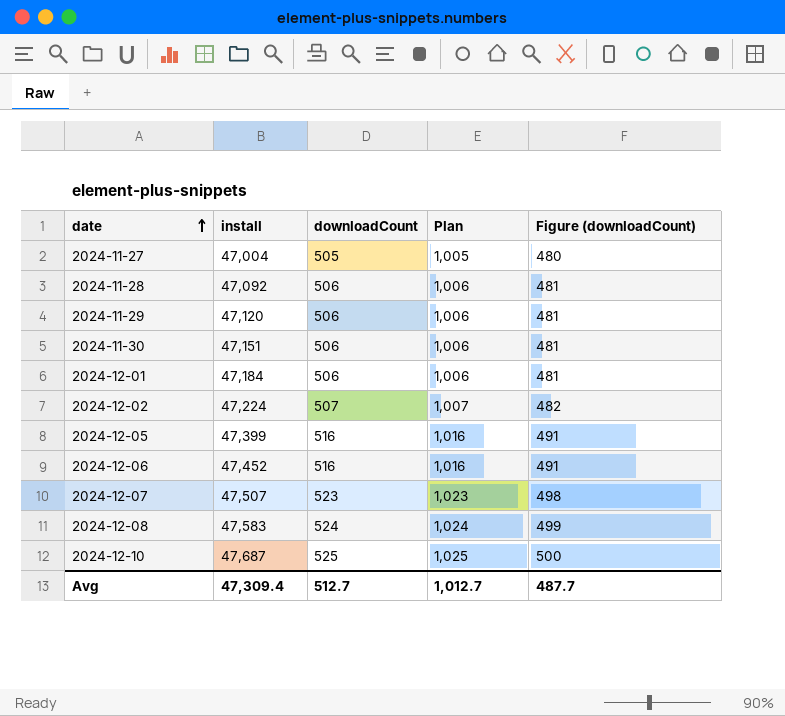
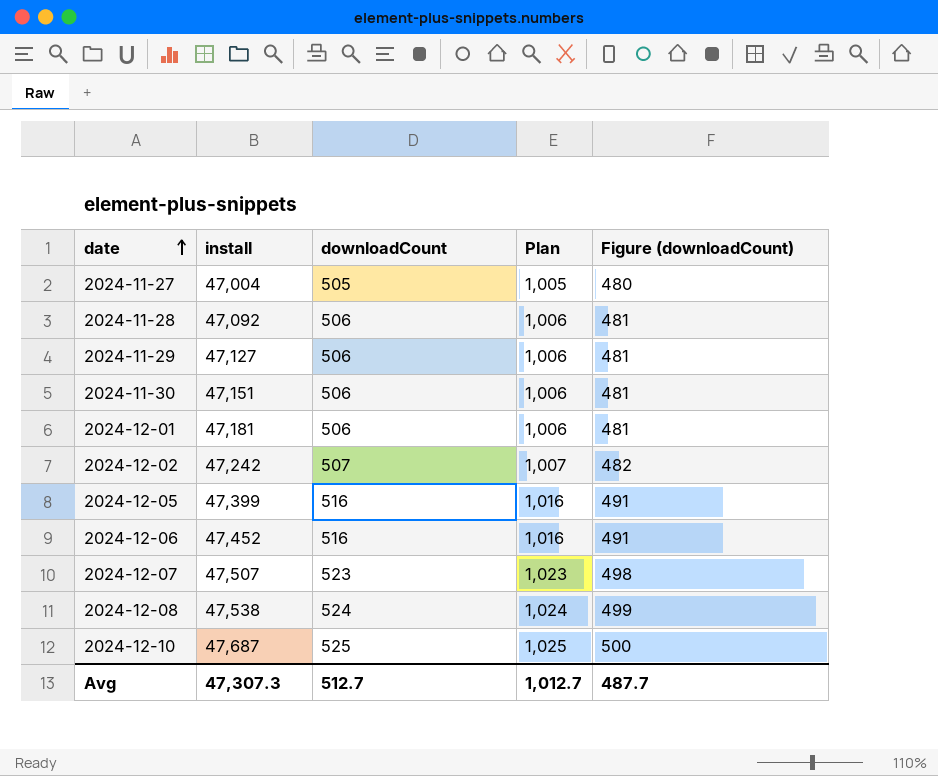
2024-11-29 | install: 47,120 -> 47,127
2024-12-01 | install: 47,184 -> 47,181
2024-12-02 | install: 47,224 -> 47,242
2024-12-08 | install: 47,583 -> 47,538
Avg | install: 47,309.4 -> 47,307.3

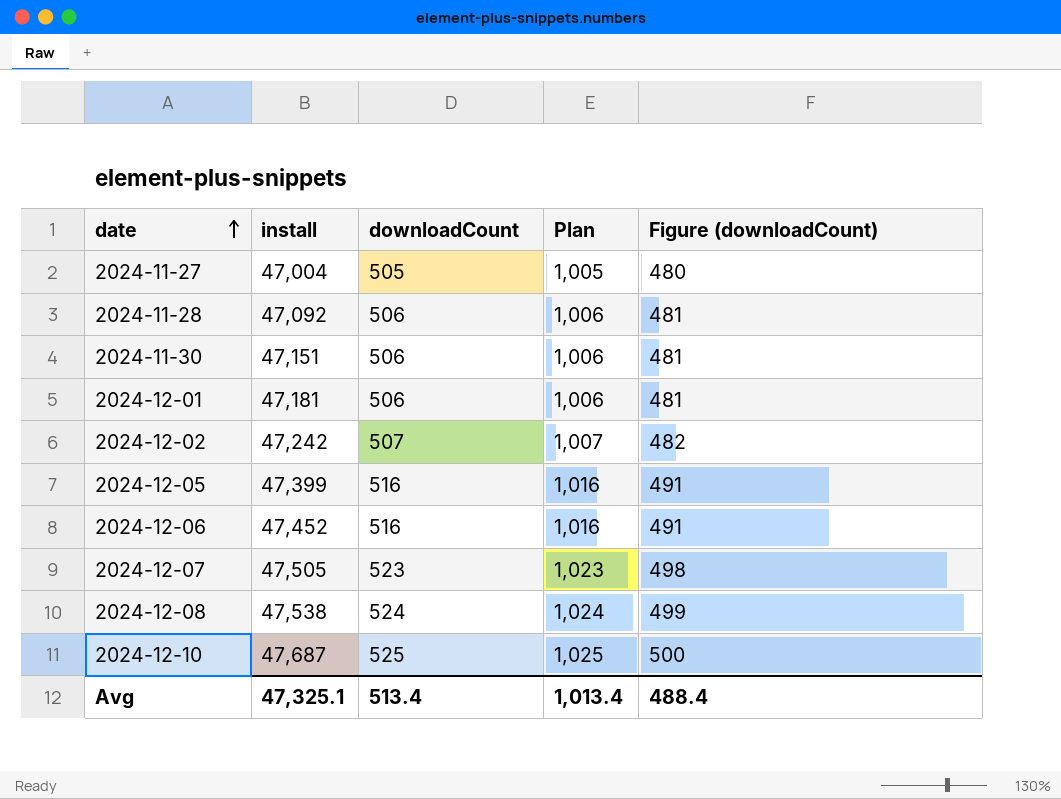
row 2024-11-29: 47,127 | 506 | 1,006 | 481 -> none
2024-12-07 | install: 47,507 -> 47,505
Avg | install: 47,307.3 -> 47,325.1
Avg | downloadCount: 512.7 -> 513.4
Avg | Plan: 1,012.7 -> 1,013.4
Avg | Figure (downloadCount): 487.7 -> 488.4

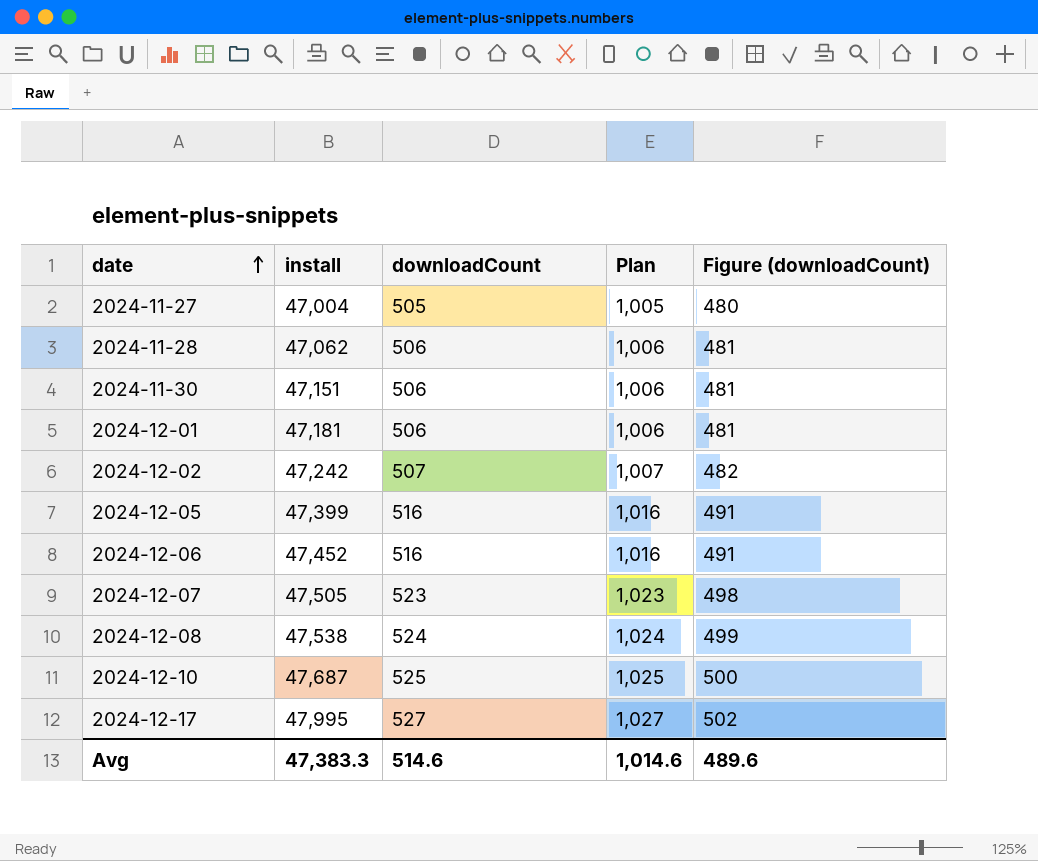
2024-11-28 | install: 47,092 -> 47,062
row 2024-12-17: none -> 47,995 | 527 | 1,027 | 502
Avg | install: 47,325.1 -> 47,383.3
Avg | downloadCount: 513.4 -> 514.6
Avg | Plan: 1,013.4 -> 1,014.6
Avg | Figure (downloadCount): 488.4 -> 489.6

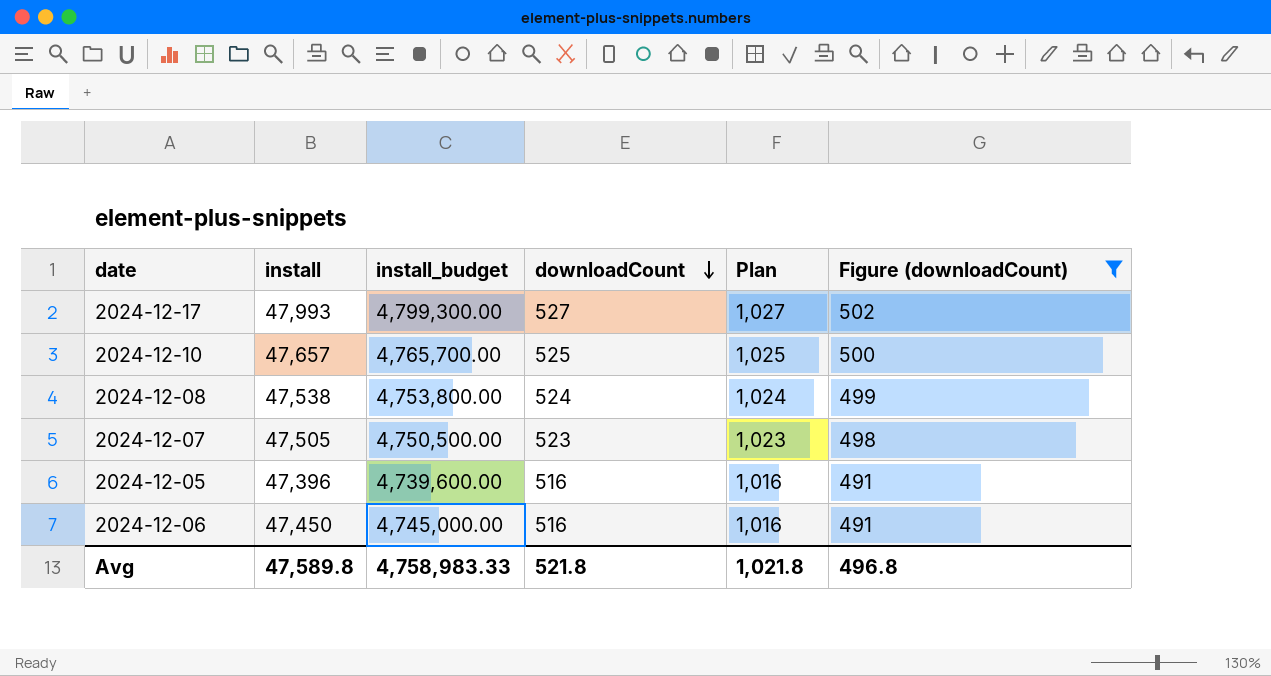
filter: none -> Figure (downloadCount) >= 491
row order: date ascending -> downloadCount descending
column install_budget | formula: none -> [install] * 100
2024-12-17 | install: 47,995 -> 47,993
2024-12-10 | install: 47,687 -> 47,657
2024-12-05 | install: 47,399 -> 47,396
2024-12-06 | install: 47,452 -> 47,450
Avg | install: 47,383.3 -> 47,589.8
Avg | downloadCount: 514.6 -> 521.8
Avg | Plan: 1,014.6 -> 1,021.8
Avg | Figure (downloadCount): 489.6 -> 496.8

